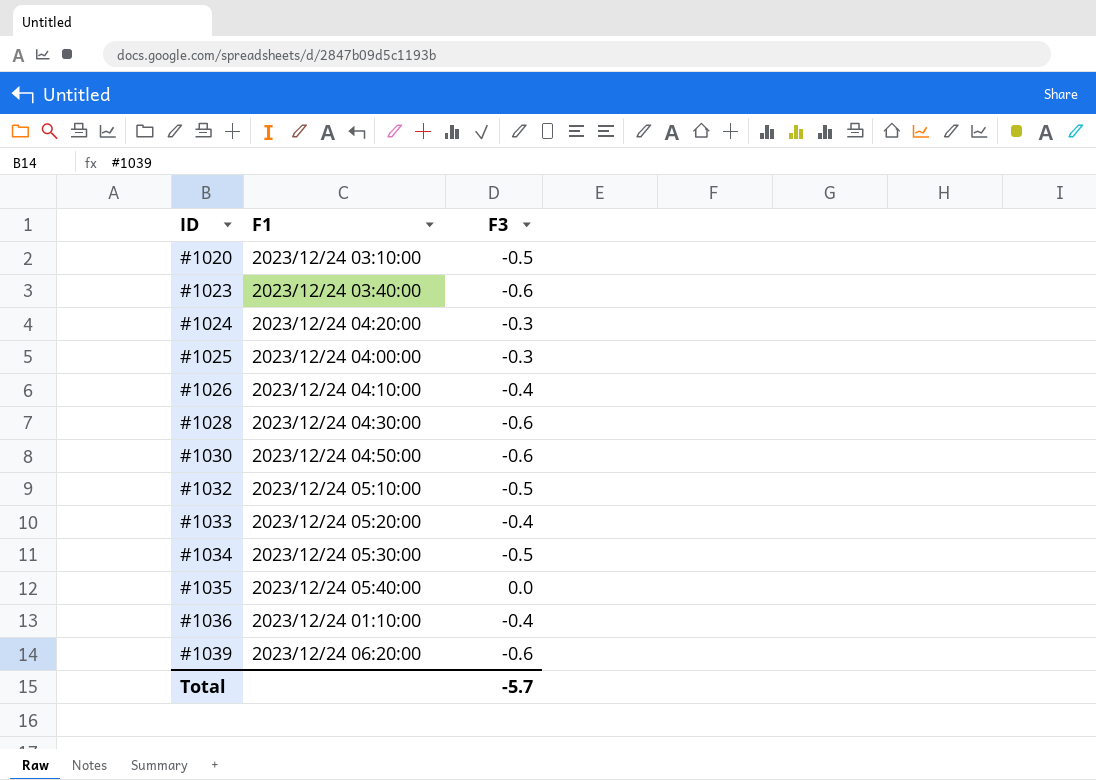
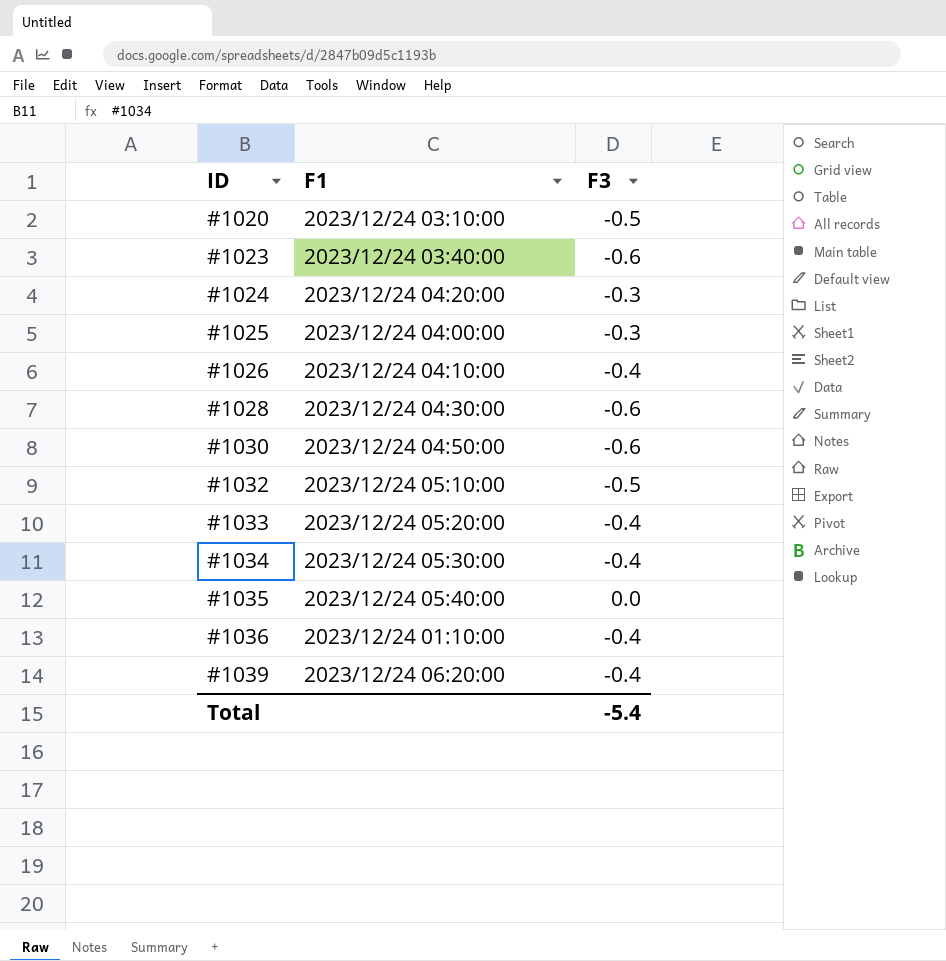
#1034 | F3: -0.5 -> -0.4
#1039 | F3: -0.6 -> -0.4
Total | F3: -5.7 -> -5.4

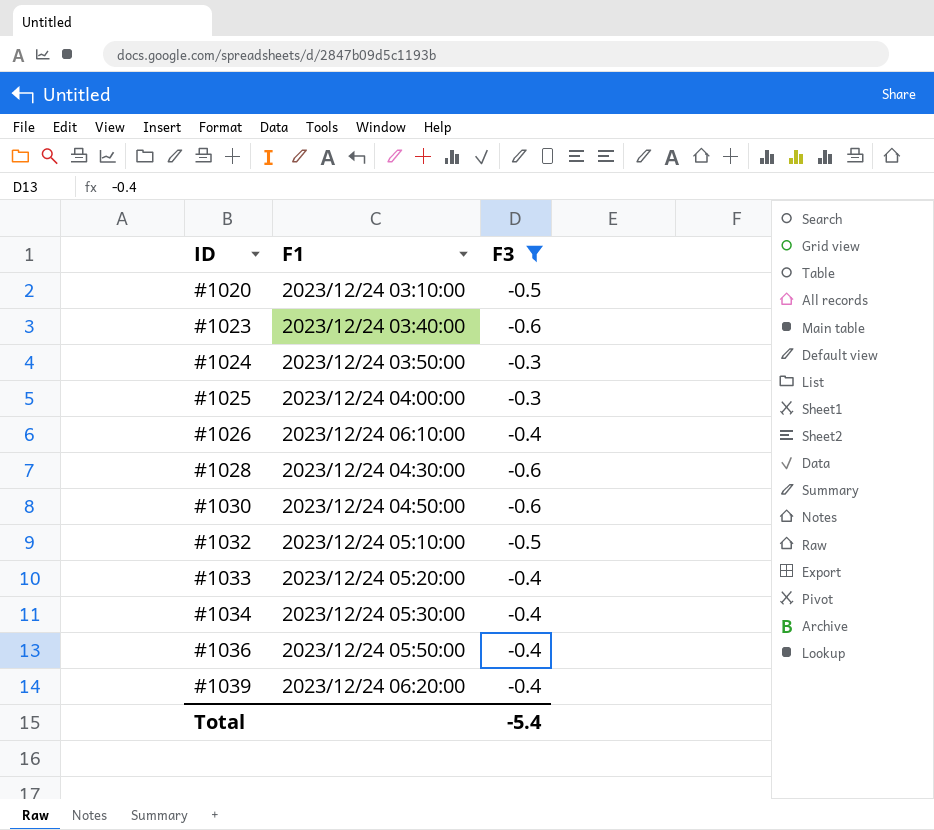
filter: none -> F3 != 0.0
#1024 | F1: 2023/12/24 04:20:00 -> 2023/12/24 03:50:00
#1026 | F1: 2023/12/24 04:10:00 -> 2023/12/24 06:10:00
#1036 | F1: 2023/12/24 01:10:00 -> 2023/12/24 05:50:00

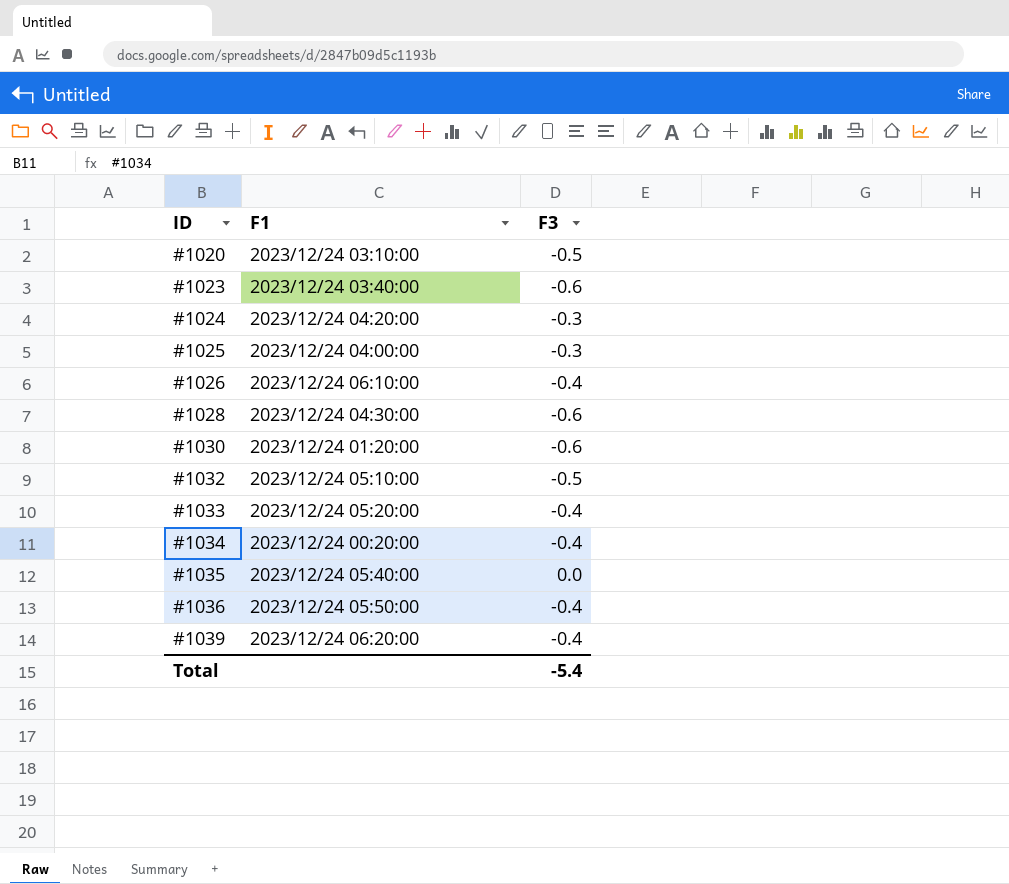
filter: F3 != 0.0 -> none
#1024 | F1: 2023/12/24 03:50:00 -> 2023/12/24 04:20:00
#1030 | F1: 2023/12/24 04:50:00 -> 2023/12/24 01:20:00
#1034 | F1: 2023/12/24 05:30:00 -> 2023/12/24 00:20:00

